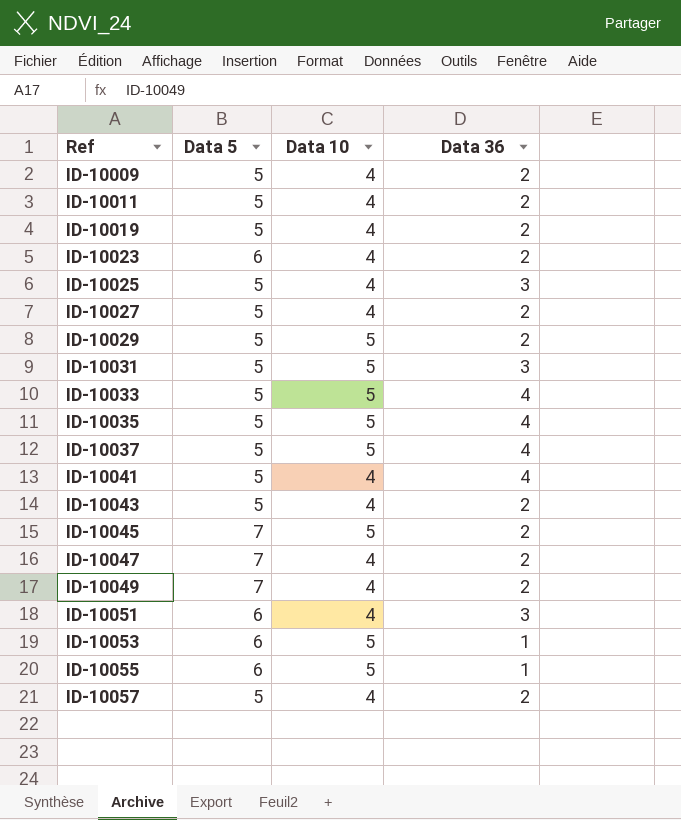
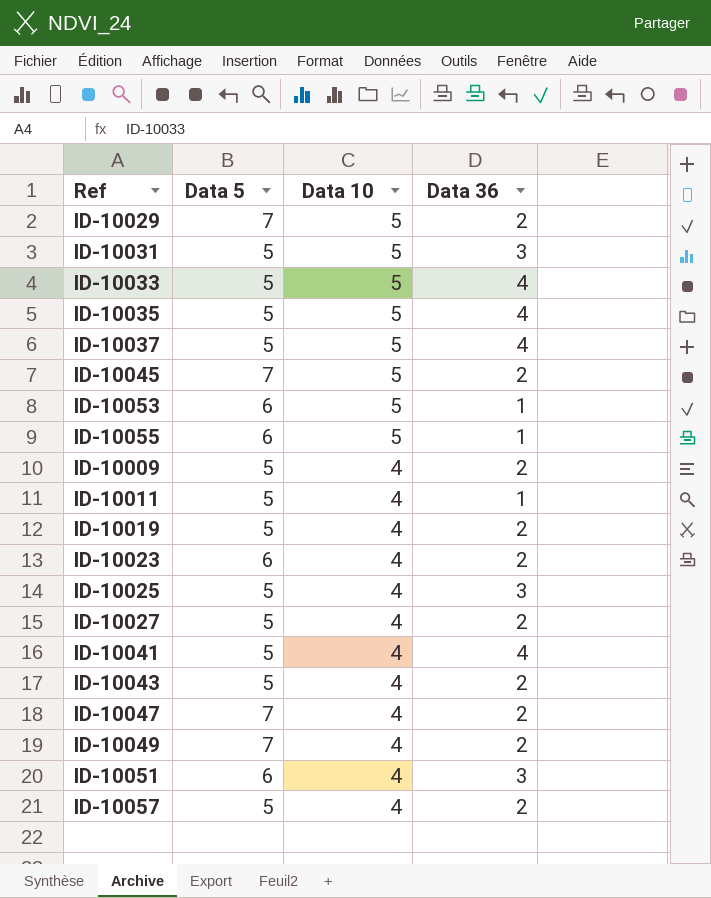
row order: Ref ascending -> Data 10 descending
ID-10029 | Data 5: 5 -> 7
ID-10011 | Data 36: 2 -> 1

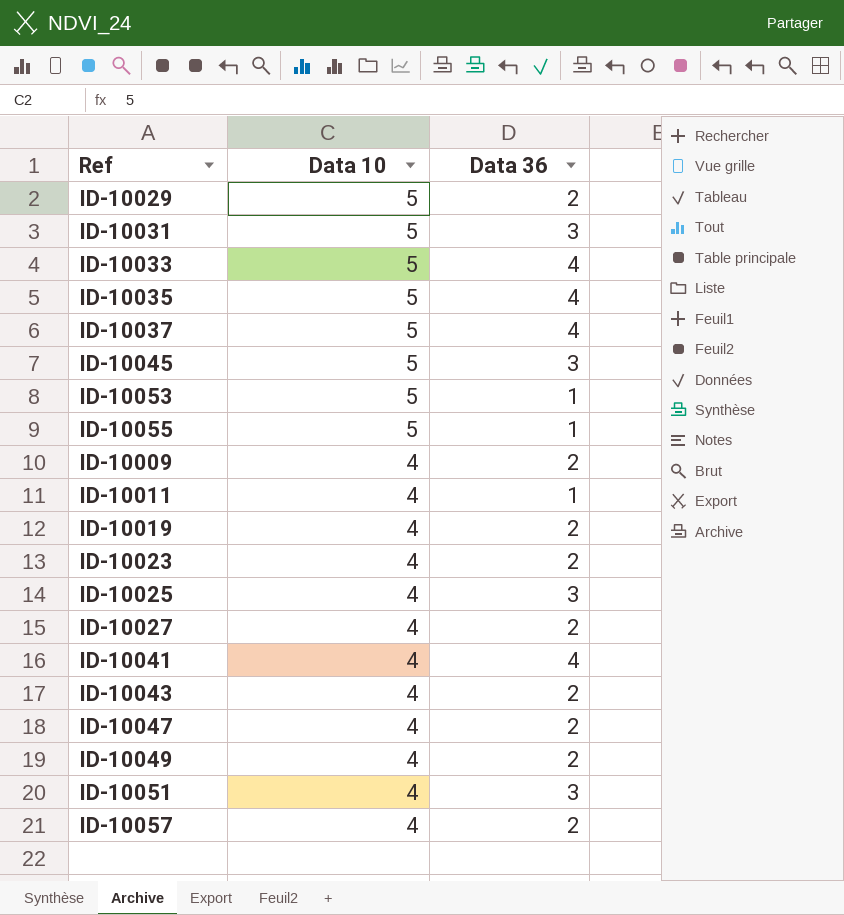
column Data 5 | position: 2 -> none
ID-10045 | Data 36: 2 -> 3

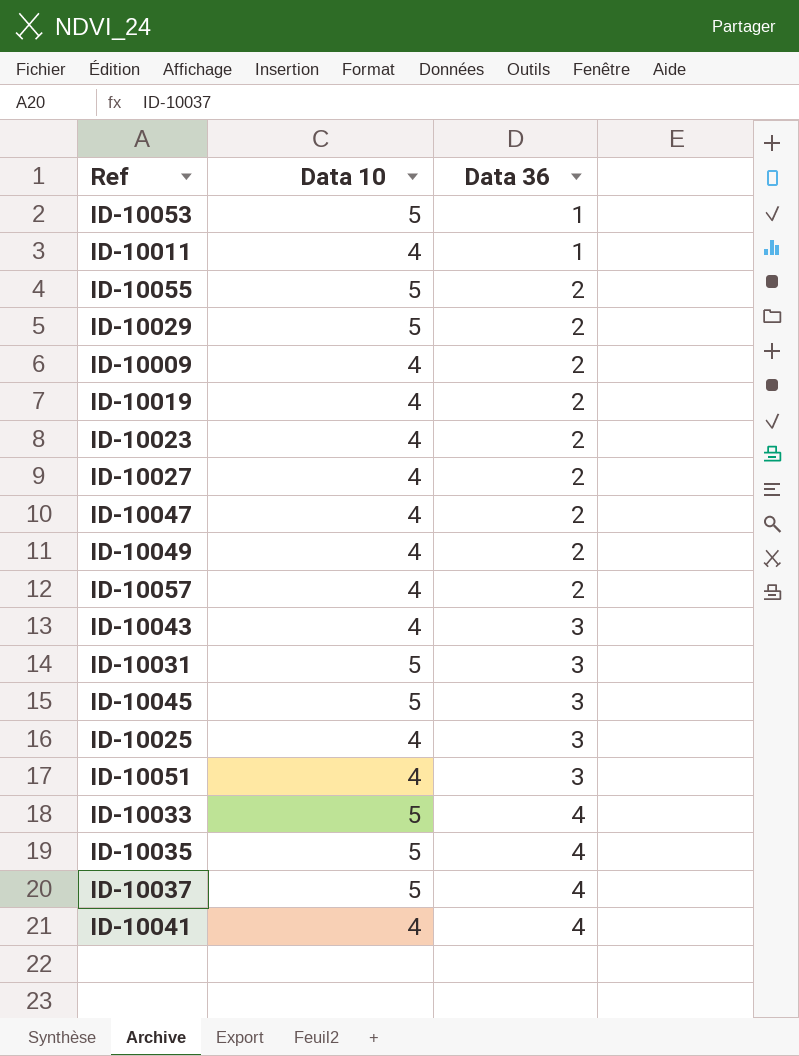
row order: Data 10 descending -> Data 36 ascending
ID-10055 | Data 36: 1 -> 2
ID-10043 | Data 36: 2 -> 3

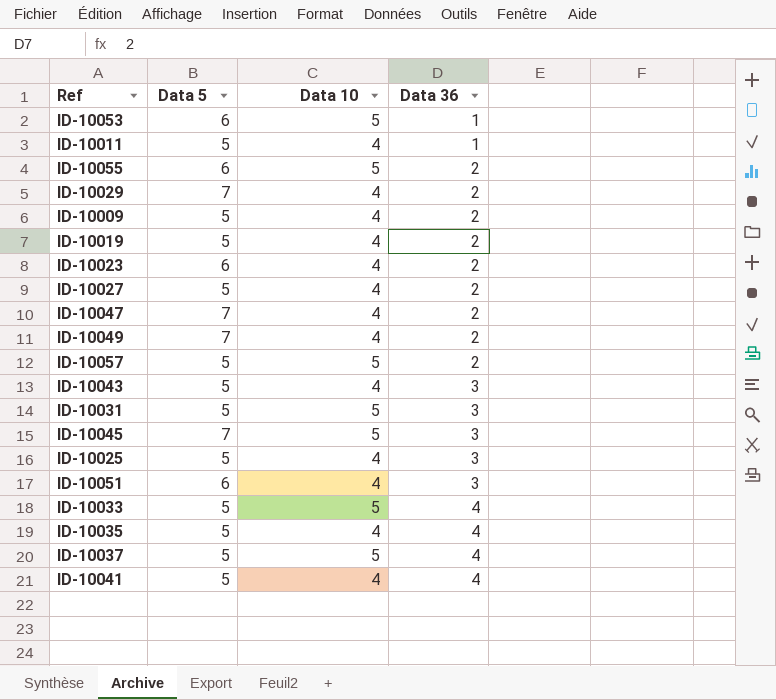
column Data 5 | position: none -> 2
ID-10029 | Data 10: 5 -> 4
ID-10057 | Data 10: 4 -> 5
ID-10035 | Data 10: 5 -> 4

